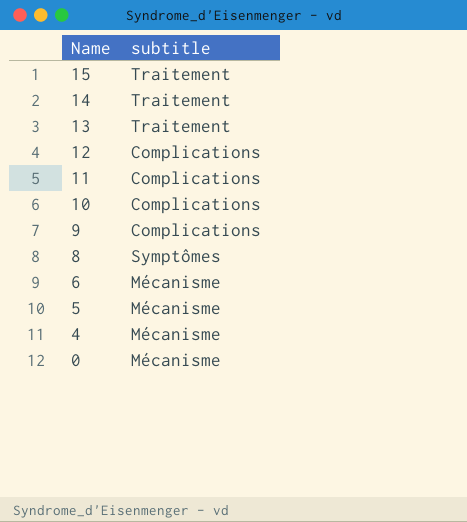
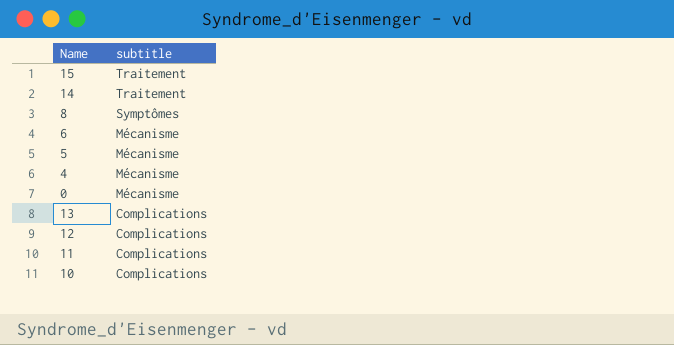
row order: Name descending -> subtitle descending
row 9: Complications -> none
13 | subtitle: Traitement -> Complications

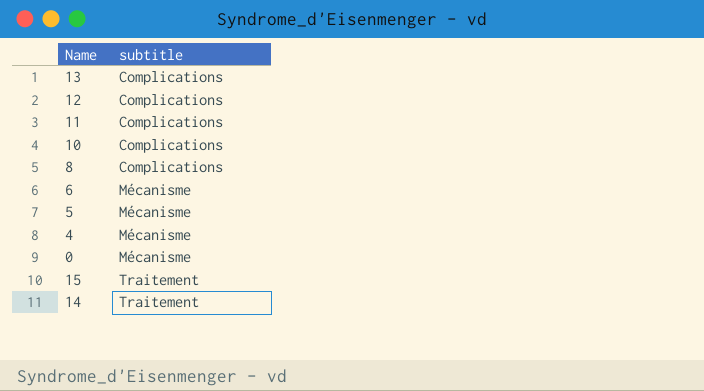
row order: subtitle descending -> subtitle ascending
8 | subtitle: Symptômes -> Complications

